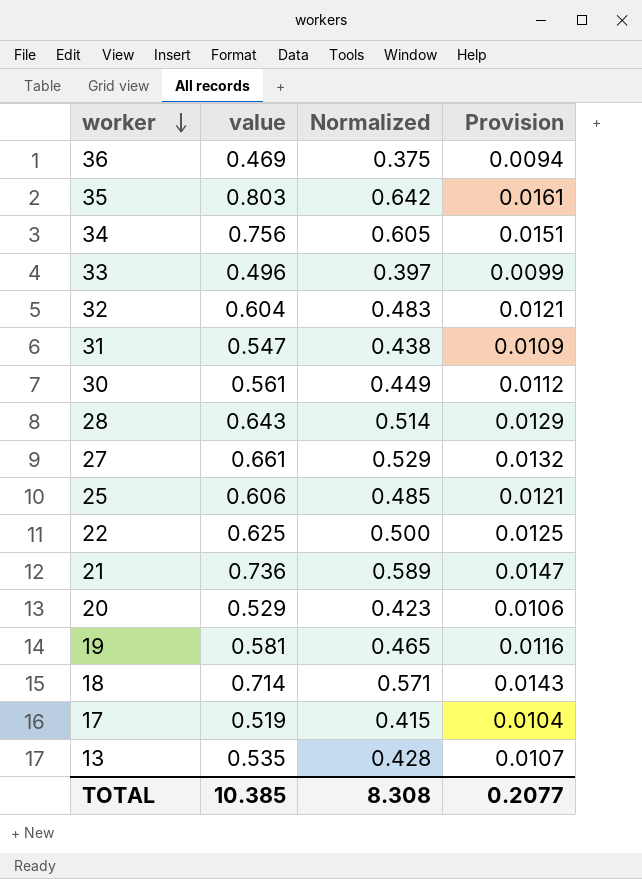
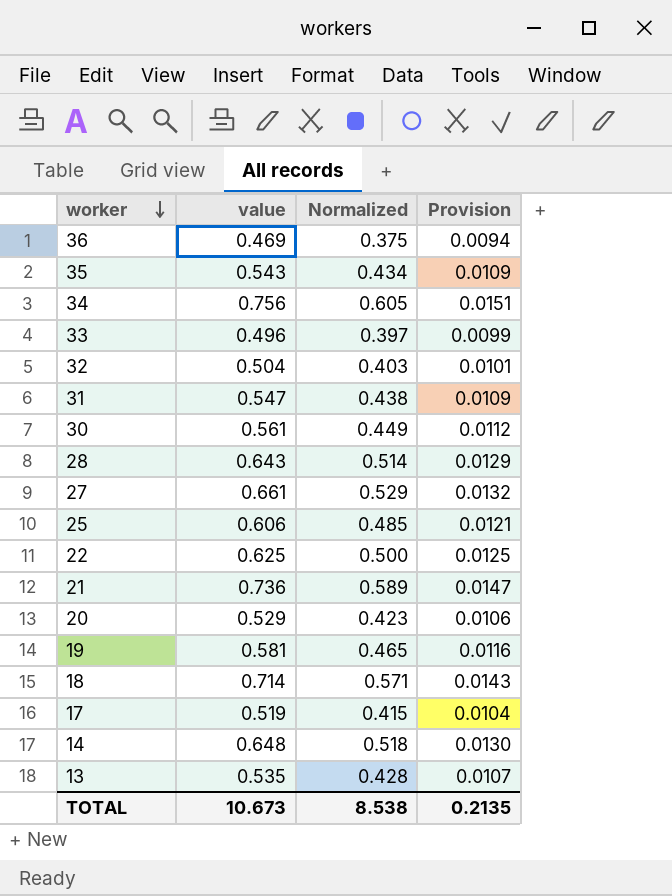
35 | value: 0.803 -> 0.543
35 | Normalized: 0.642 -> 0.434
35 | Provision: 0.0161 -> 0.0109
32 | value: 0.604 -> 0.504
32 | Normalized: 0.483 -> 0.403
32 | Provision: 0.0121 -> 0.0101
row 14: none -> 0.648 | 0.518 | 0.0130
TOTAL | value: 10.385 -> 10.673
TOTAL | Normalized: 8.308 -> 8.538
TOTAL | Provision: 0.2077 -> 0.2135

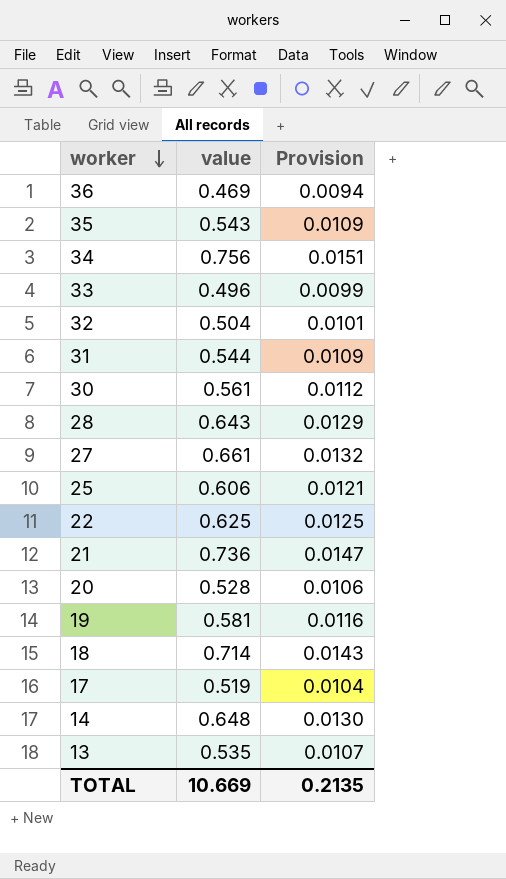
column Normalized | formula: [value] * 0.8 -> none
31 | value: 0.547 -> 0.544
20 | value: 0.529 -> 0.528
TOTAL | value: 10.673 -> 10.669

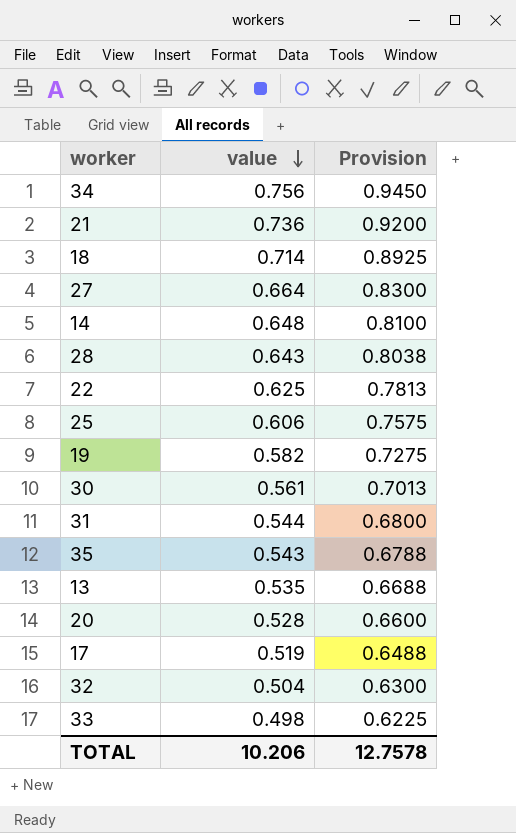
row order: worker descending -> value descending
column Provision | formula: [value] * 0.02 -> [value] * 1.25
row 36: 0.469 | 0.0094 -> none
27 | value: 0.661 -> 0.664
19 | value: 0.581 -> 0.582
33 | value: 0.496 -> 0.498
TOTAL | value: 10.669 -> 10.206
TOTAL | Provision: 0.2135 -> 12.7578

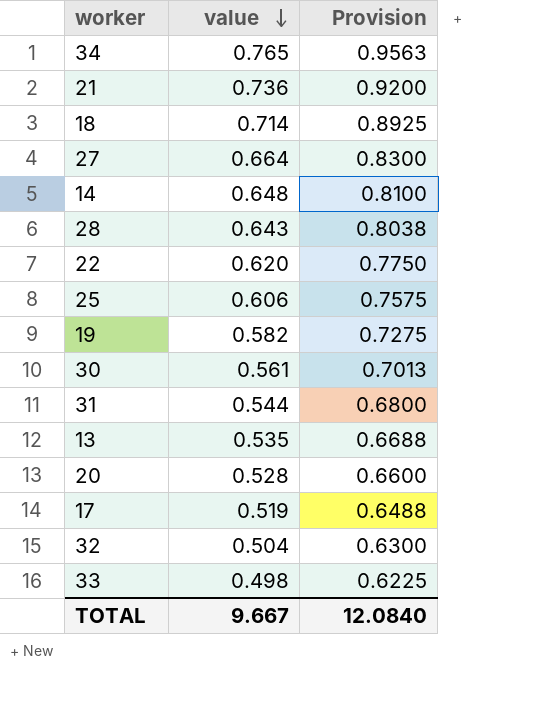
row 35: 0.543 | 0.6788 -> none
34 | value: 0.756 -> 0.765
34 | Provision: 0.9450 -> 0.9563
22 | value: 0.625 -> 0.620
22 | Provision: 0.7813 -> 0.7750
TOTAL | value: 10.206 -> 9.667
TOTAL | Provision: 12.7578 -> 12.0840

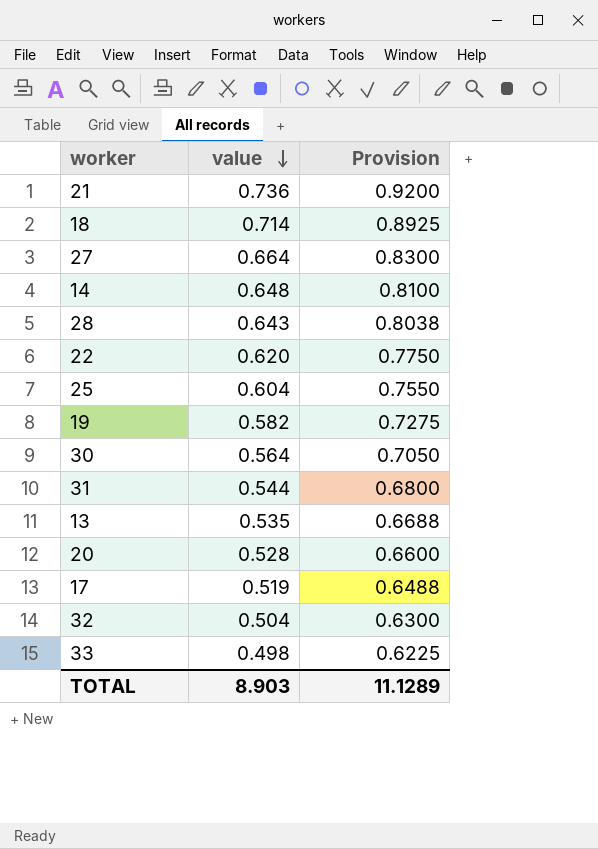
row 34: 0.765 | 0.9563 -> none
25 | value: 0.606 -> 0.604
25 | Provision: 0.7575 -> 0.7550
30 | value: 0.561 -> 0.564
30 | Provision: 0.7013 -> 0.7050
TOTAL | value: 9.667 -> 8.903
TOTAL | Provision: 12.0840 -> 11.1289

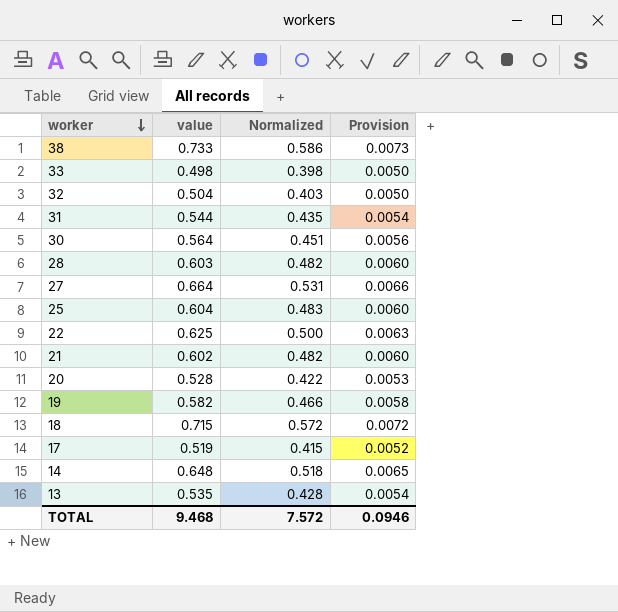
row order: value descending -> worker descending
column Normalized | formula: none -> [value] * 0.8
column Provision | formula: [value] * 1.25 -> [value] * 0.01
row 38: none -> 0.733 | 0.586 | 0.0073
28 | value: 0.643 -> 0.603
22 | value: 0.620 -> 0.625
21 | value: 0.736 -> 0.602
18 | value: 0.714 -> 0.715
TOTAL | value: 8.903 -> 9.468
TOTAL | Provision: 11.1289 -> 0.0946

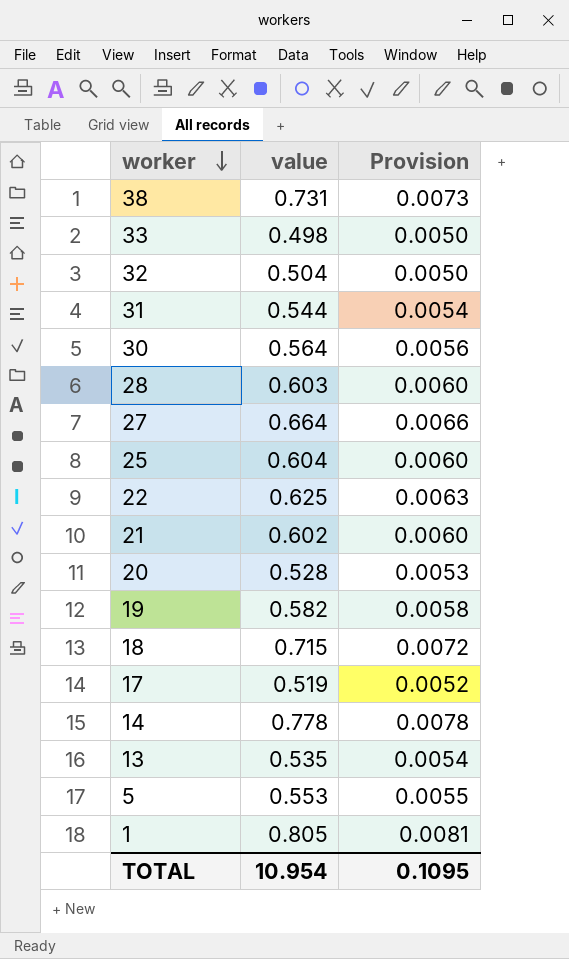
column Normalized | formula: [value] * 0.8 -> none
38 | value: 0.733 -> 0.731
14 | value: 0.648 -> 0.778
14 | Provision: 0.0065 -> 0.0078
row 5: none -> 0.553 | 0.0055
row 1: none -> 0.805 | 0.0081
TOTAL | value: 9.468 -> 10.954
TOTAL | Provision: 0.0946 -> 0.1095

